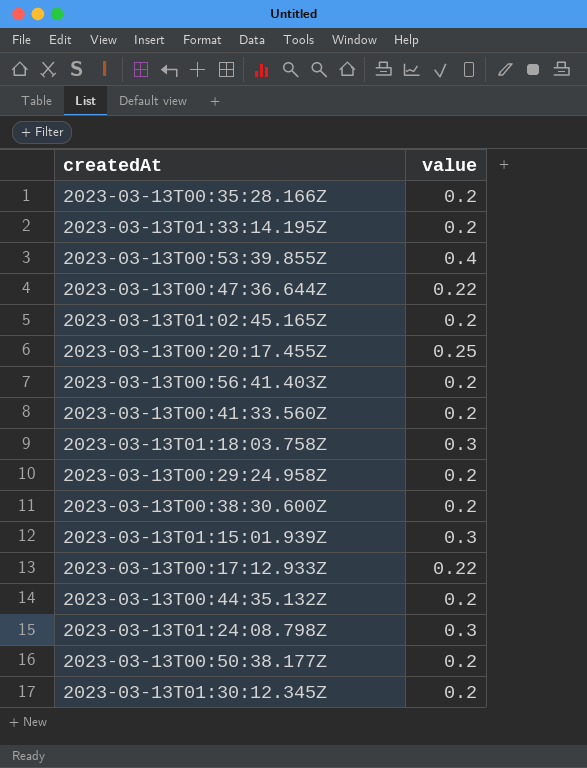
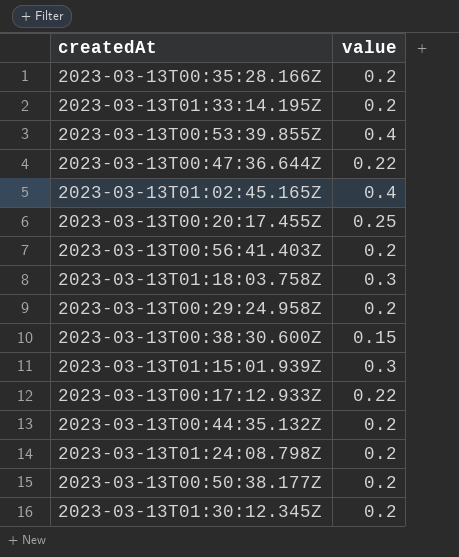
row 2023-03-13T00:41:33.560Z: 0.2 -> none
2023-03-13T01:02:45.165Z | value: 0.2 -> 0.4
2023-03-13T00:38:30.600Z | value: 0.2 -> 0.15
2023-03-13T01:24:08.798Z | value: 0.3 -> 0.2

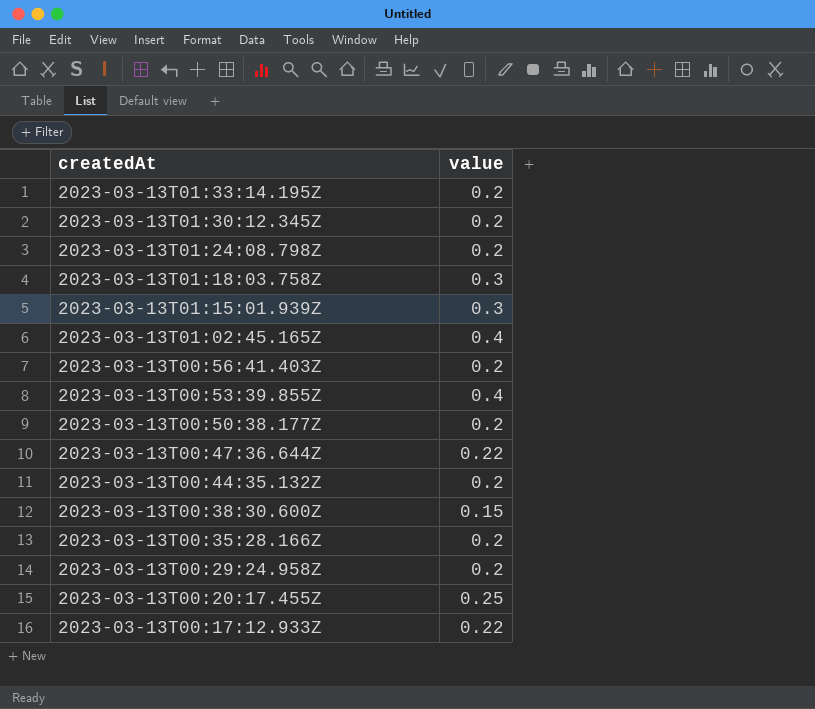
row order: none -> createdAt descending

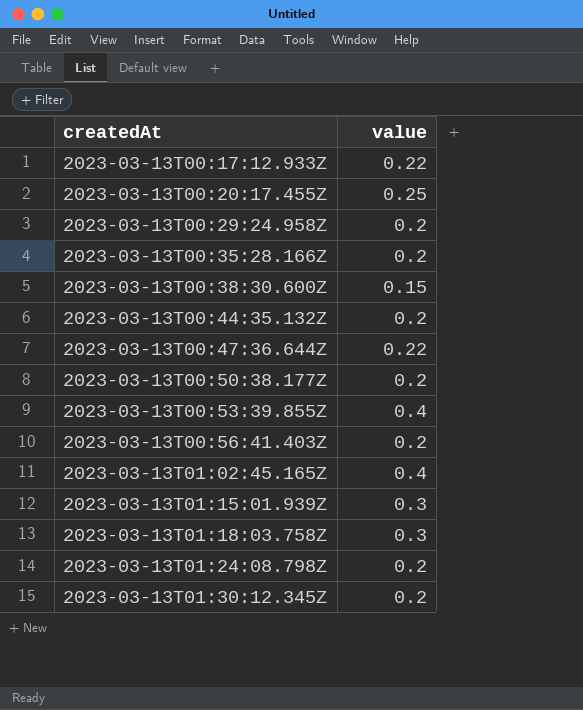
row order: createdAt descending -> createdAt ascending
row 2023-03-13T01:33:14.195Z: 0.2 -> none

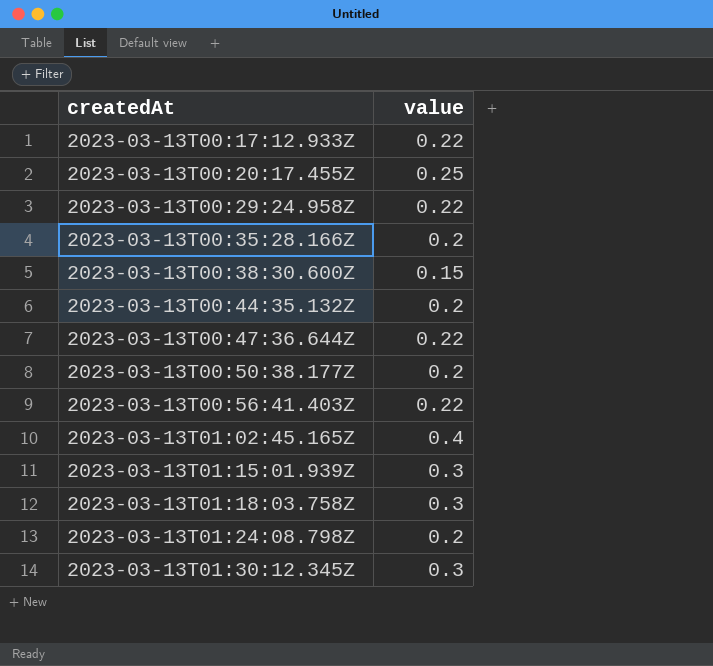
row 2023-03-13T00:53:39.855Z: 0.4 -> none
2023-03-13T00:29:24.958Z | value: 0.2 -> 0.22
2023-03-13T00:56:41.403Z | value: 0.2 -> 0.22
2023-03-13T01:30:12.345Z | value: 0.2 -> 0.3

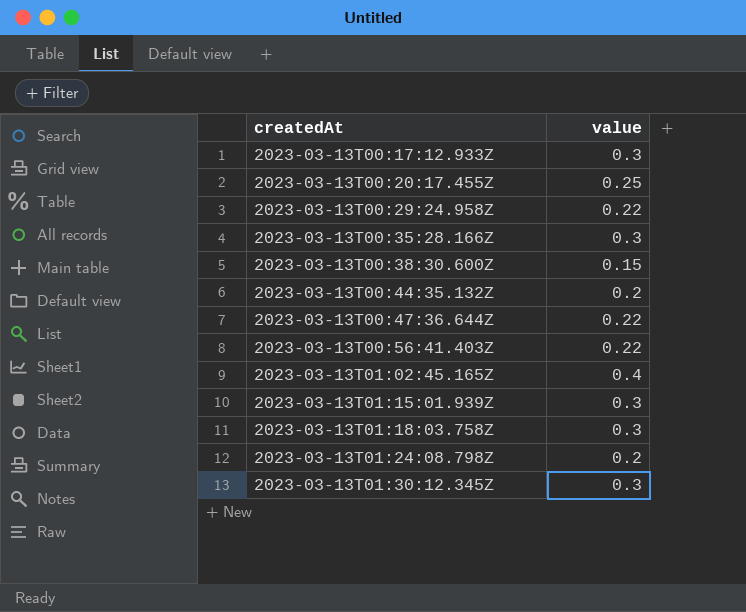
row 2023-03-13T00:50:38.177Z: 0.2 -> none
2023-03-13T00:17:12.933Z | value: 0.22 -> 0.3
2023-03-13T00:35:28.166Z | value: 0.2 -> 0.3

